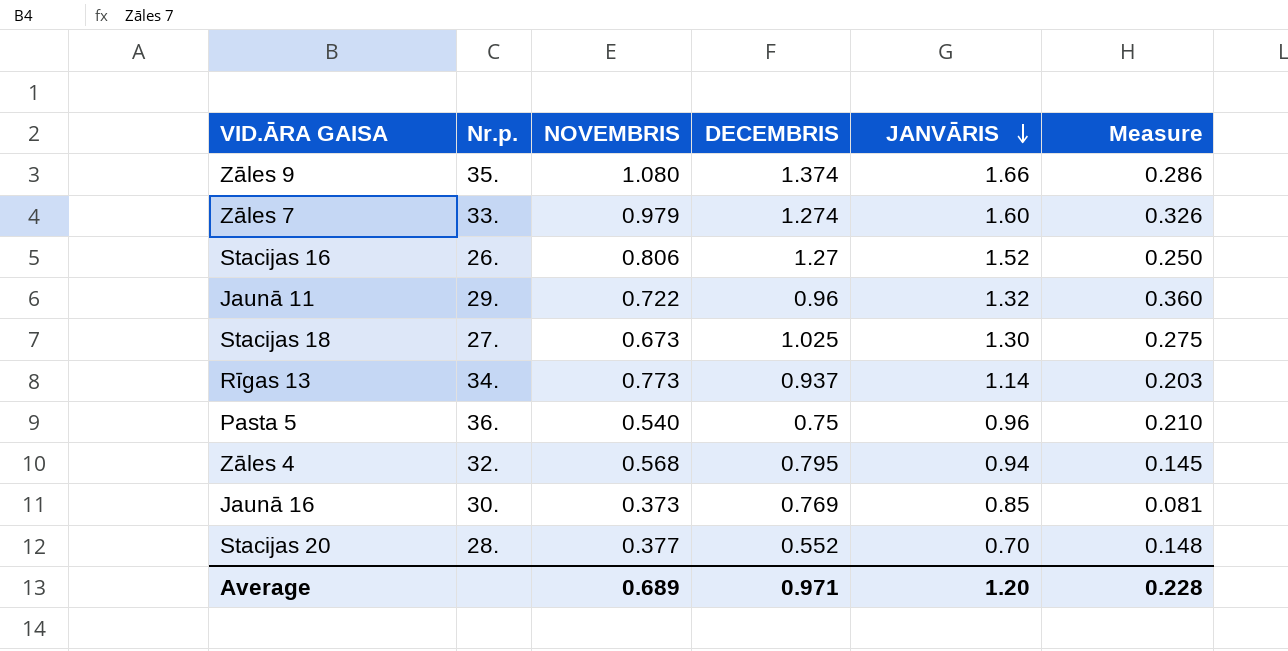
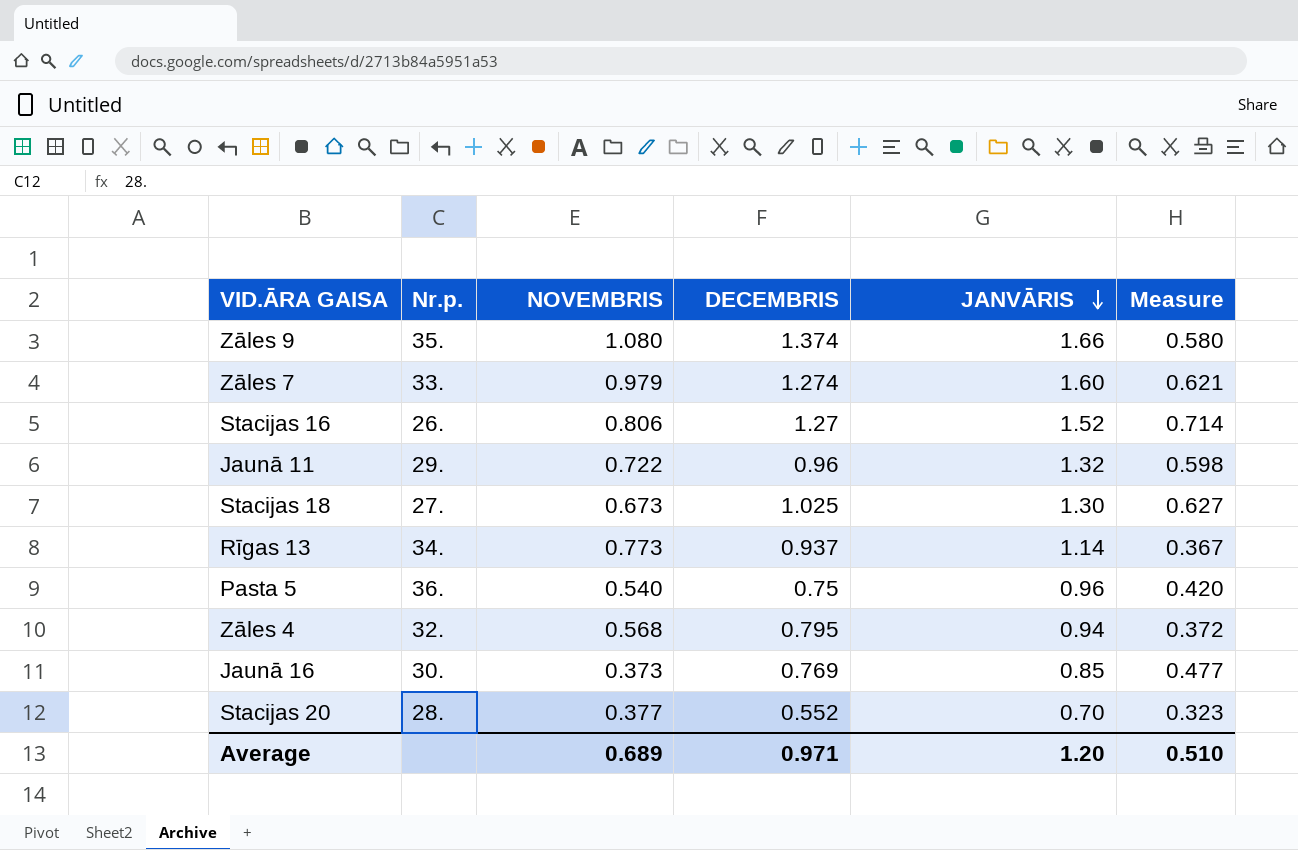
column Measure | formula: [JANVĀRIS] - [DECEMBRIS] -> [JANVĀRIS] - [NOVEMBRIS]
Average | Measure: 0.228 -> 0.510

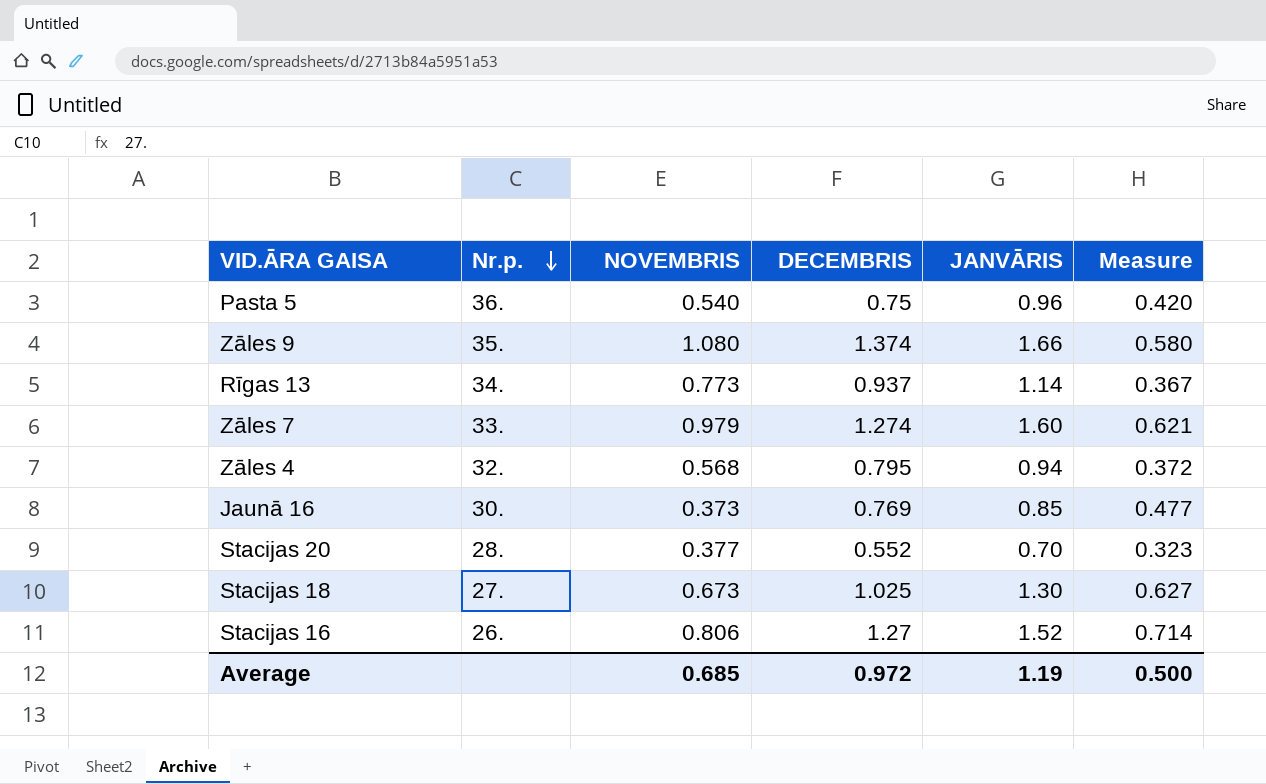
row order: JANVĀRIS descending -> Nr.p. descending
row Jaunā 11: 29. | 0.722 | 0.96 | 1.32 | 0.598 -> none
Average | NOVEMBRIS: 0.689 -> 0.685
Average | DECEMBRIS: 0.971 -> 0.972
Average | JANVĀRIS: 1.20 -> 1.19
Average | Measure: 0.510 -> 0.500

